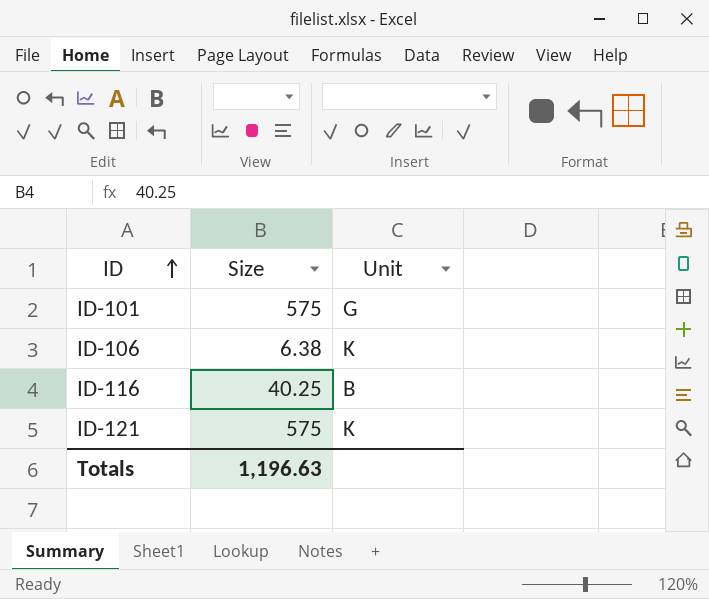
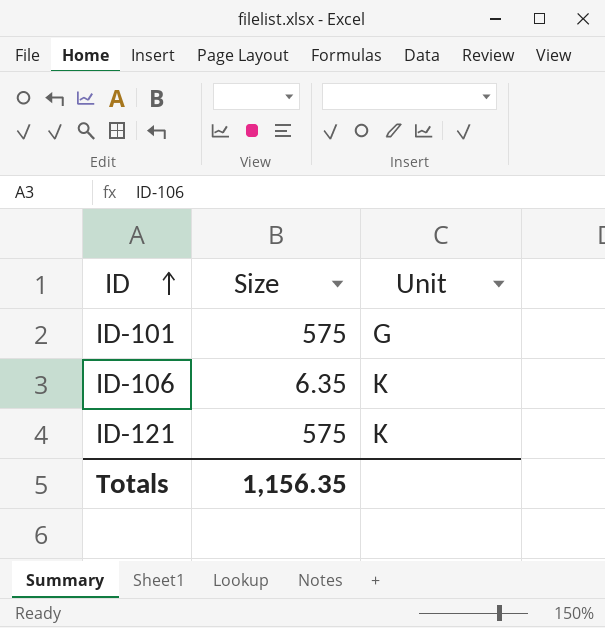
row ID-116: 40.25 | B -> none
ID-106 | Size: 6.38 -> 6.35
Totals | Size: 1,196.63 -> 1,156.35

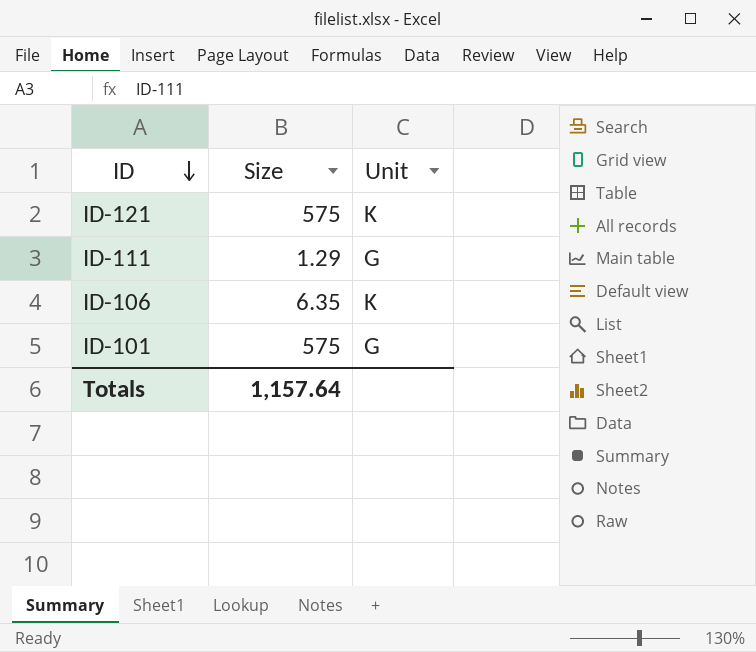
row order: ID ascending -> ID descending
row ID-111: none -> 1.29 | G
Totals | Size: 1,156.35 -> 1,157.64

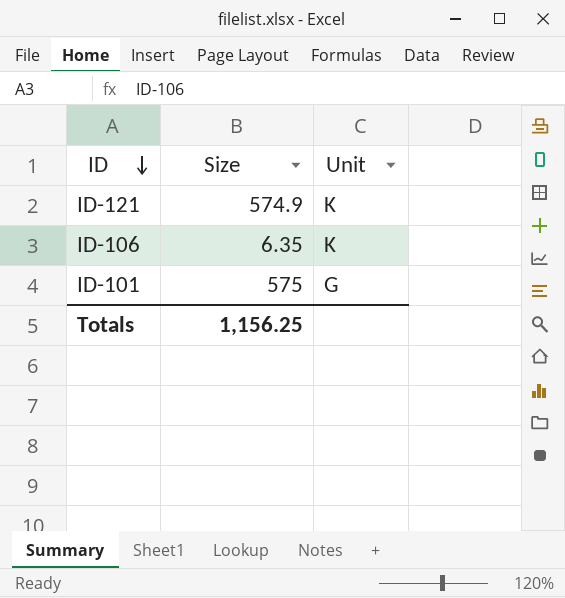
row ID-111: 1.29 | G -> none
ID-121 | Size: 575 -> 574.9
Totals | Size: 1,157.64 -> 1,156.25

